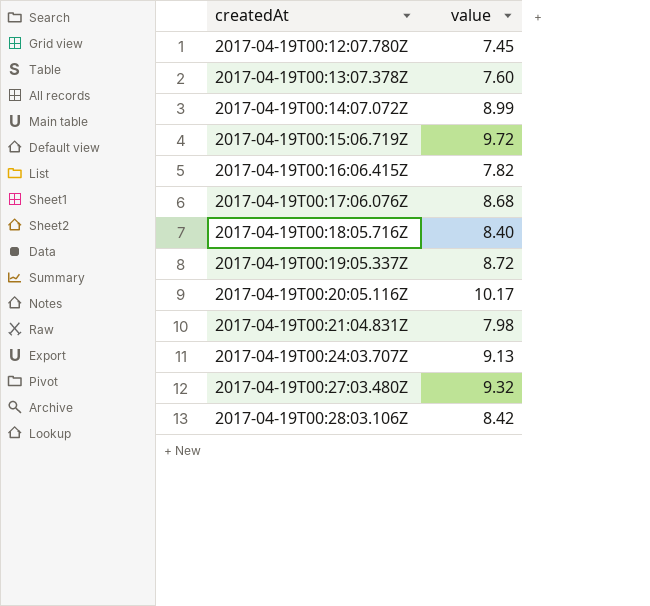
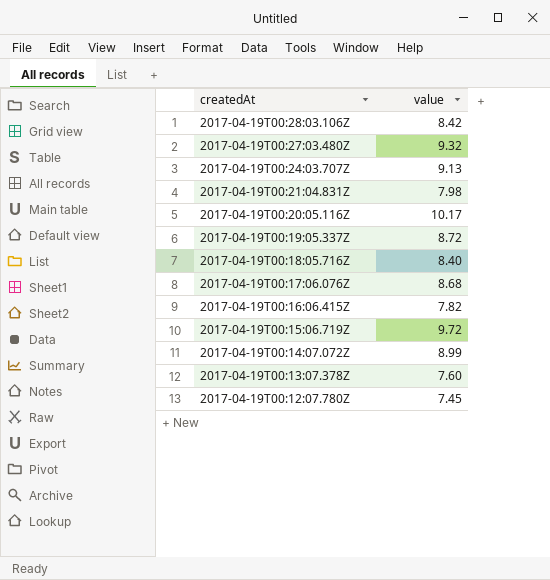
row order: createdAt ascending -> createdAt descending

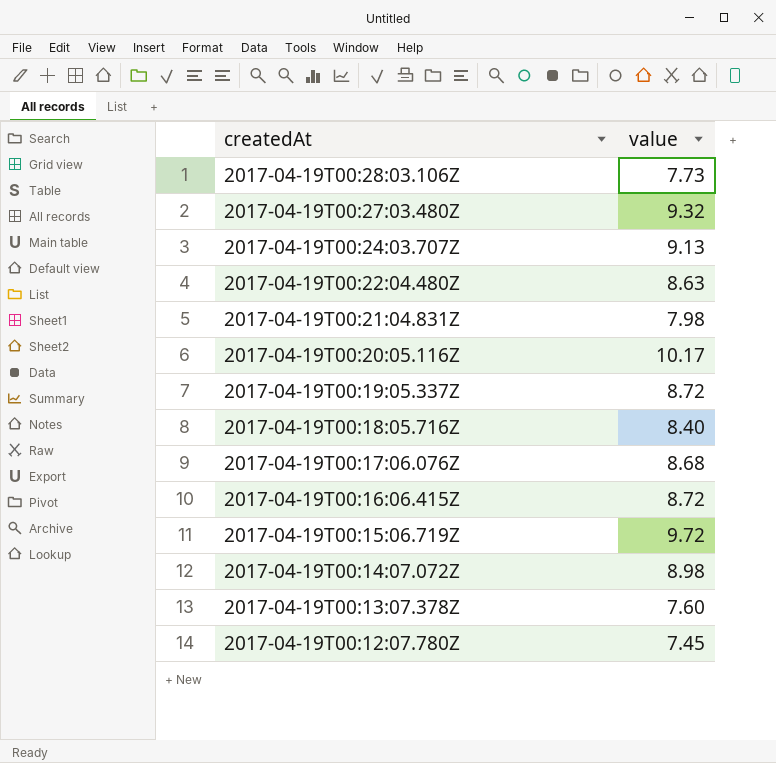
2017-04-19T00:28:03.106Z | value: 8.42 -> 7.73
row 2017-04-19T00:22:04.480Z: none -> 8.63
2017-04-19T00:16:06.415Z | value: 7.82 -> 8.72
2017-04-19T00:14:07.072Z | value: 8.99 -> 8.98

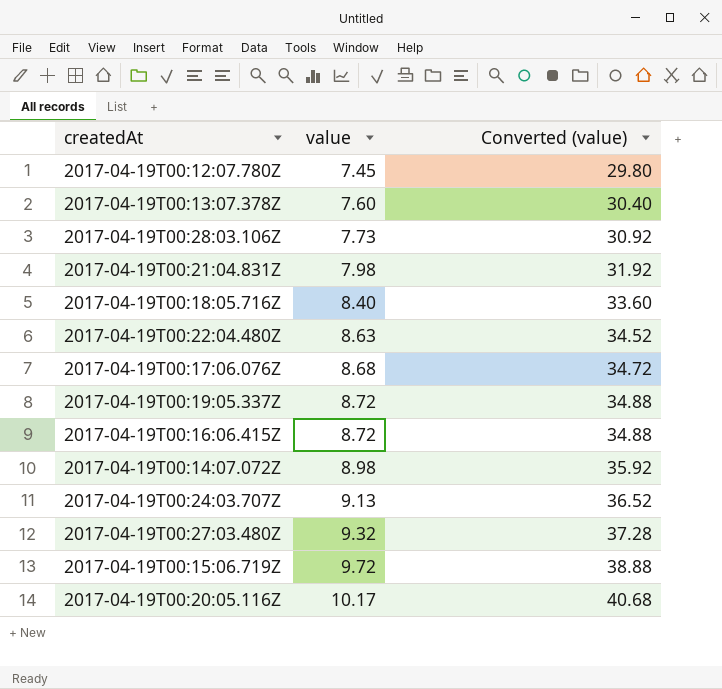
row order: createdAt descending -> value ascending
column Converted (value) | formula: none -> [value] * 4

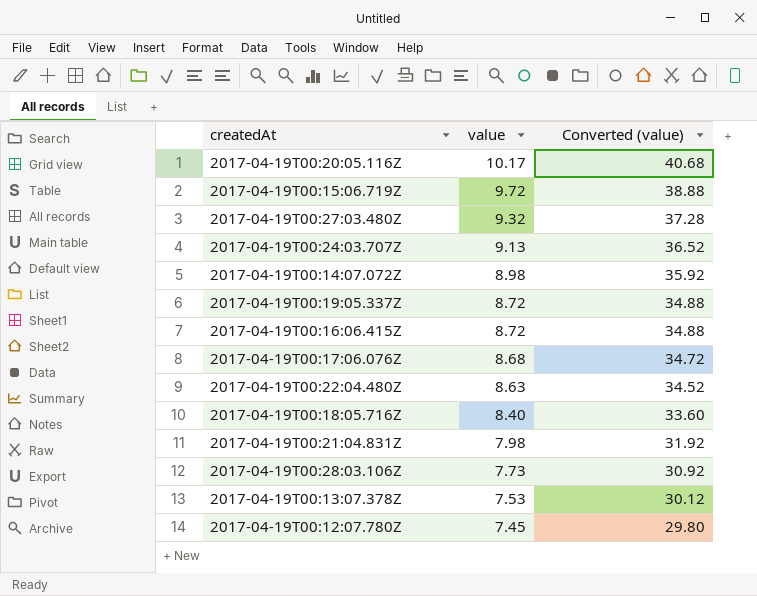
row order: value ascending -> value descending
2017-04-19T00:13:07.378Z | value: 7.60 -> 7.53
2017-04-19T00:13:07.378Z | Converted (value): 30.40 -> 30.12

